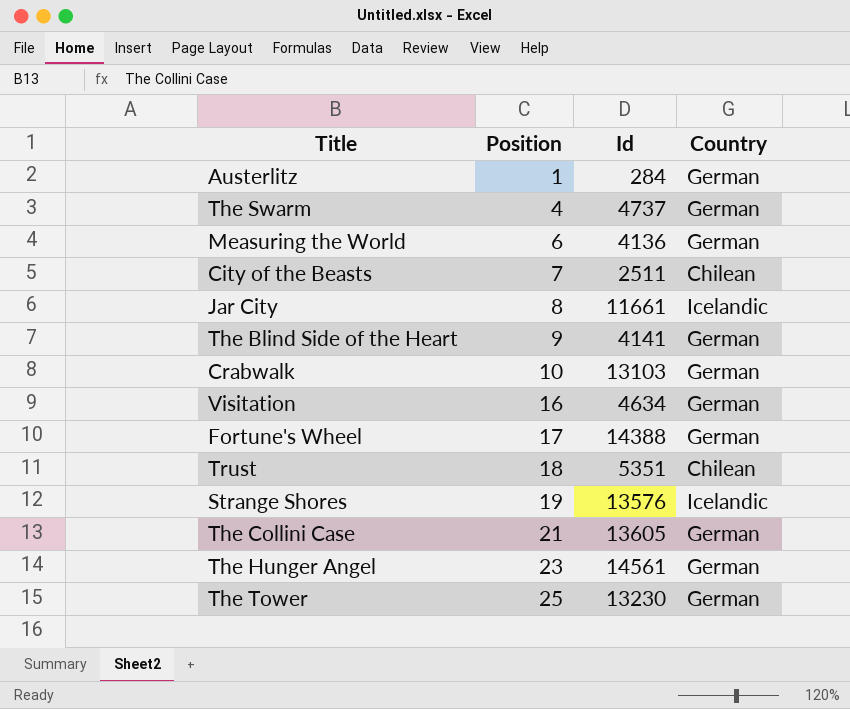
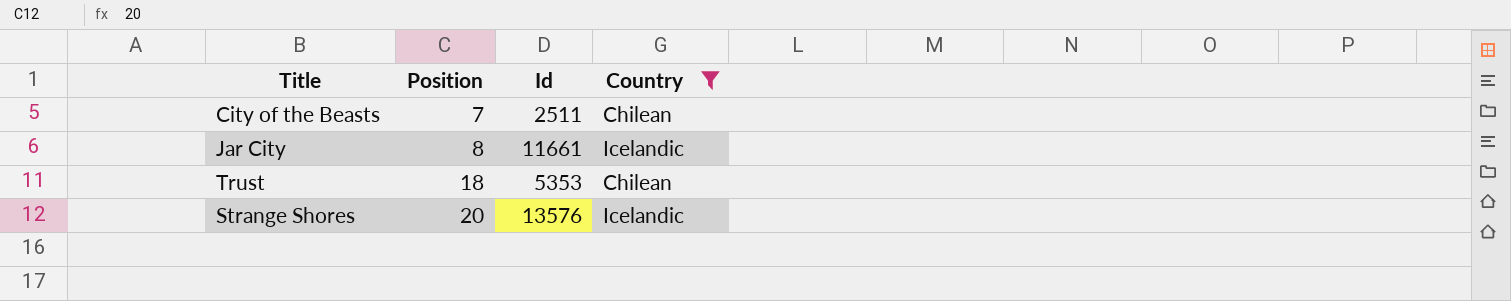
filter: none -> Country != German
Trust | Id: 5351 -> 5353
Strange Shores | Position: 19 -> 20

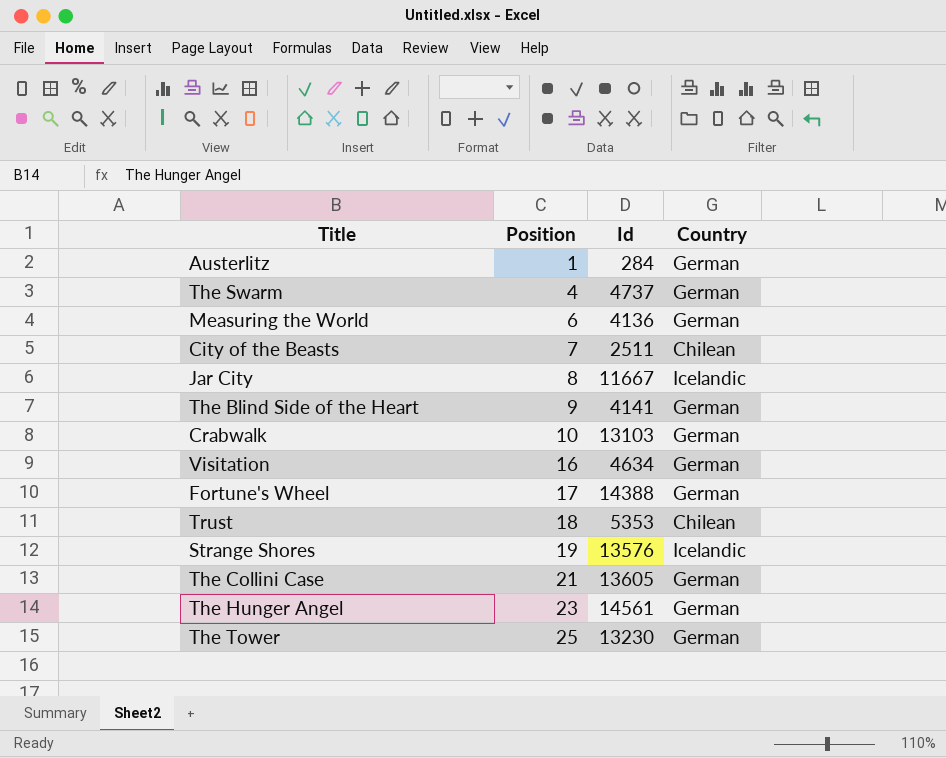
filter: Country != German -> none
Jar City | Id: 11661 -> 11667
Strange Shores | Position: 20 -> 19

